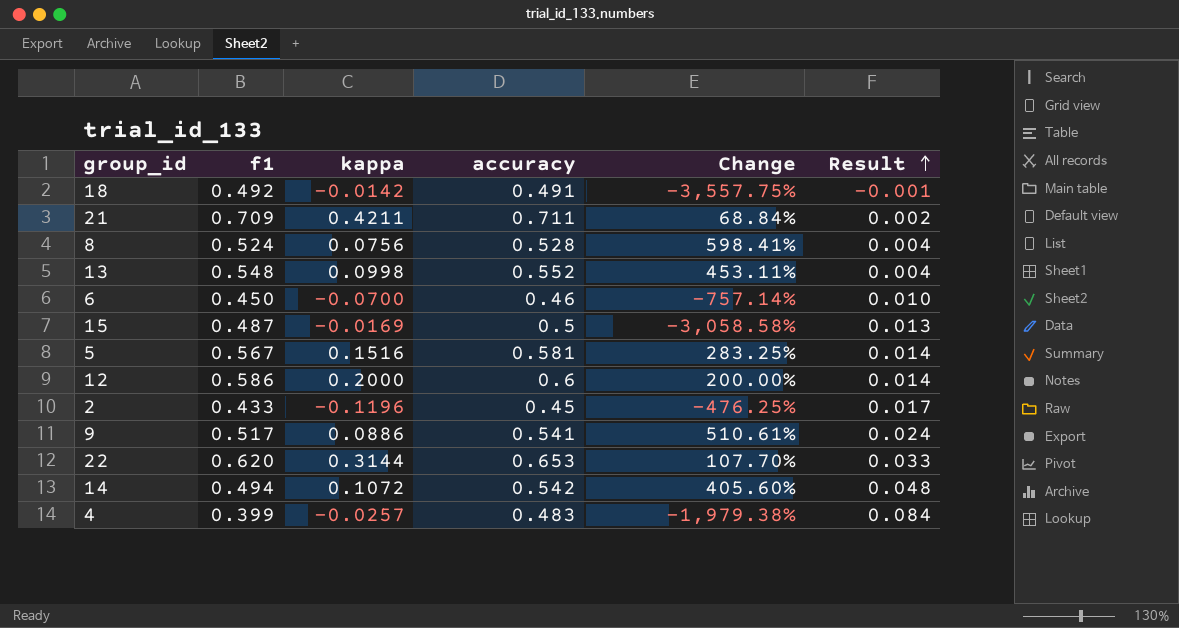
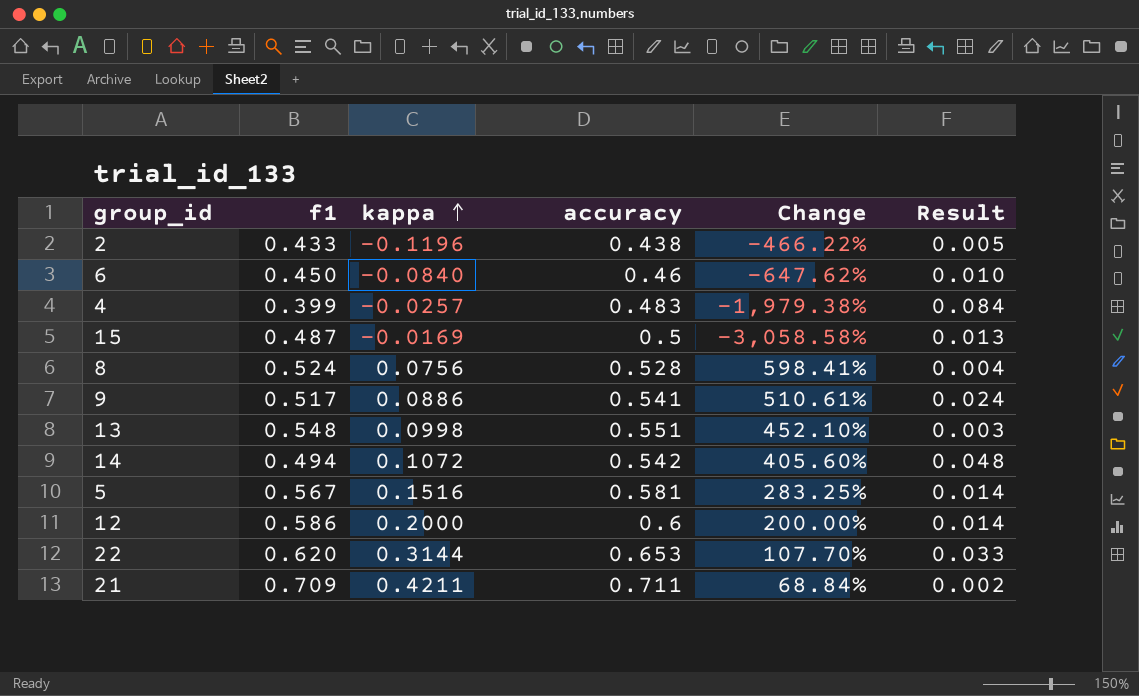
row order: Result ascending -> kappa ascending
row 18: 0.492 | -0.0142 | 0.491 | -3,557.75% | -0.001 -> none
2 | accuracy: 0.45 -> 0.438
2 | Change: -476.25% -> -466.22%
2 | Result: 0.017 -> 0.005
6 | kappa: -0.0700 -> -0.0840
6 | Change: -757.14% -> -647.62%
13 | accuracy: 0.552 -> 0.551
13 | Change: 453.11% -> 452.10%
13 | Result: 0.004 -> 0.003

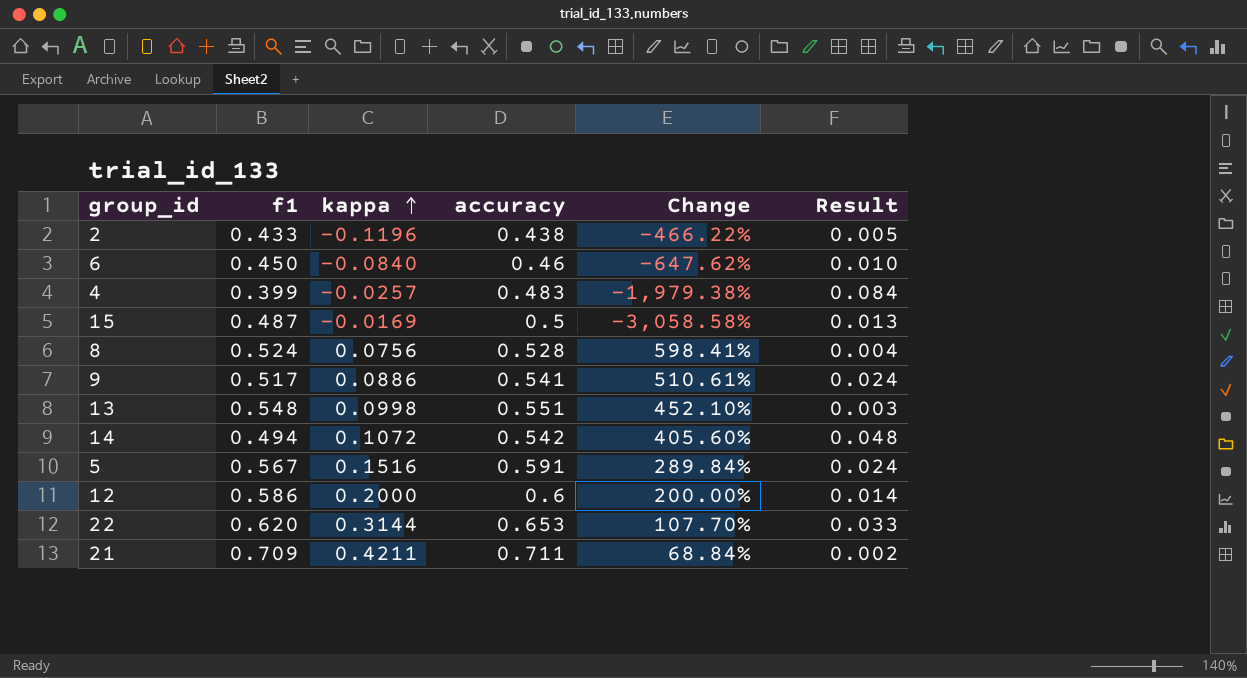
5 | accuracy: 0.581 -> 0.591
5 | Change: 283.25% -> 289.84%
5 | Result: 0.014 -> 0.024

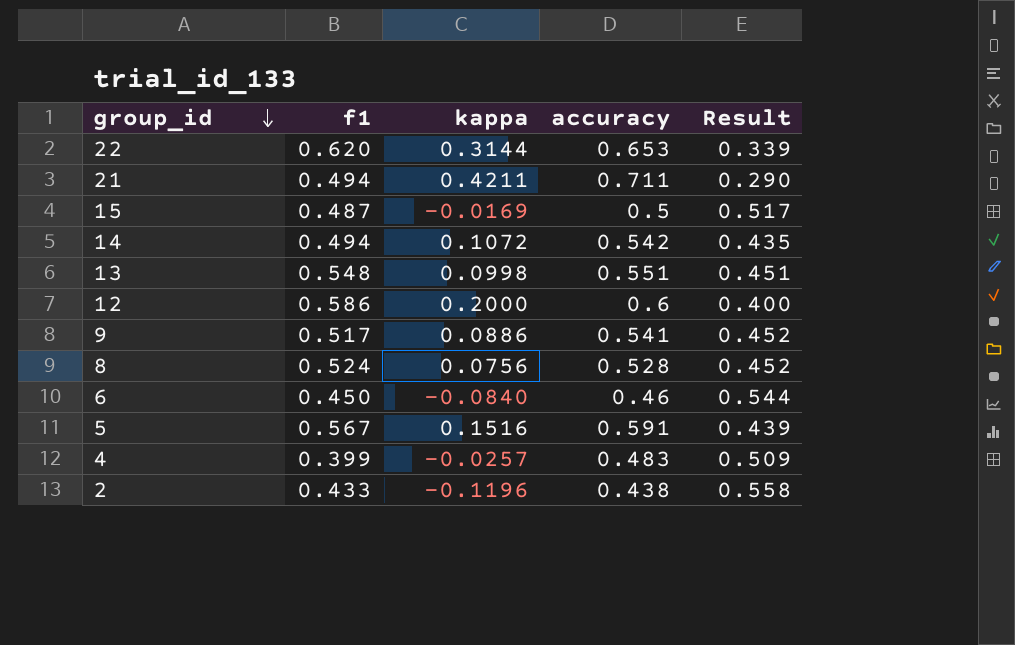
row order: kappa ascending -> group_id descending
column Change | formula: ([accuracy] - [kappa]) / [kappa] -> none
column Result | formula: [accuracy] - [f1] -> [accuracy] - [kappa]
21 | f1: 0.709 -> 0.494

